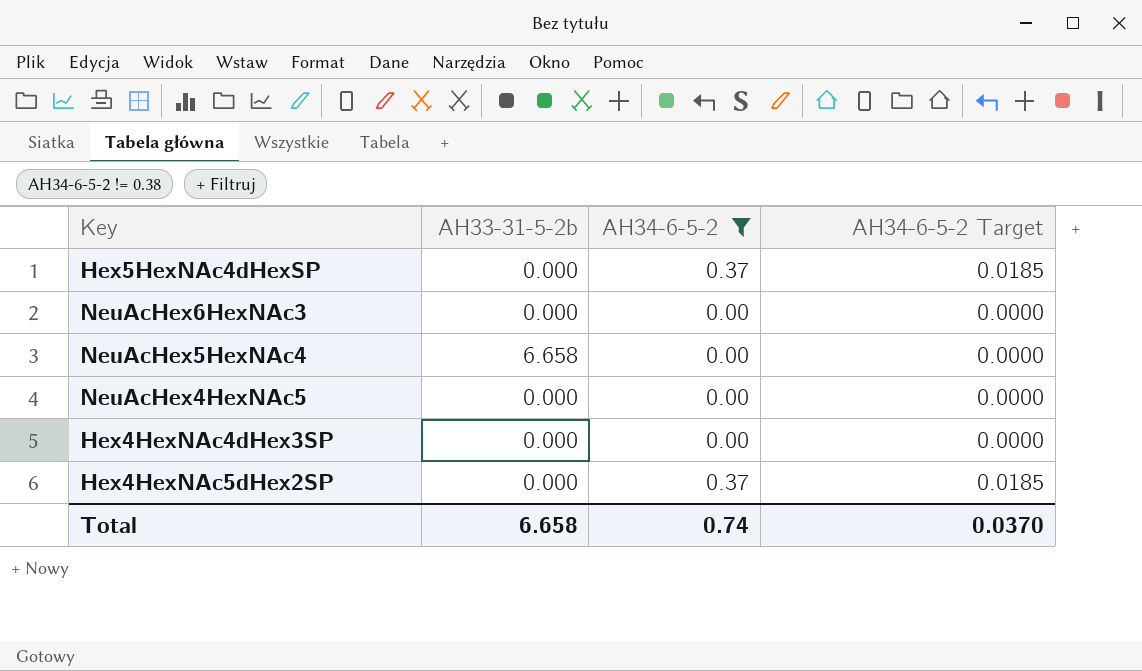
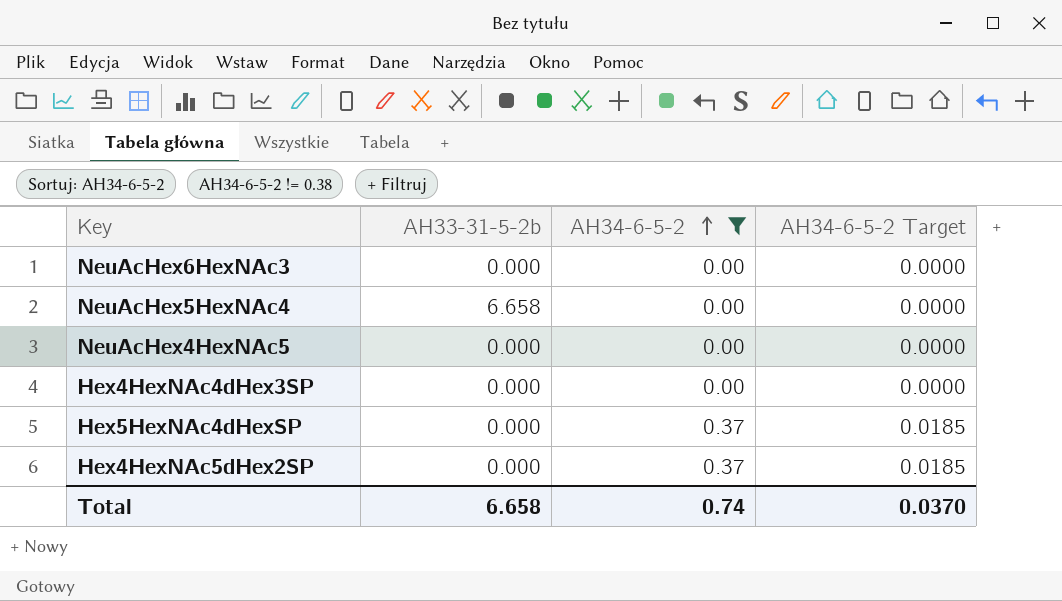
row order: none -> AH34-6-5-2 ascending

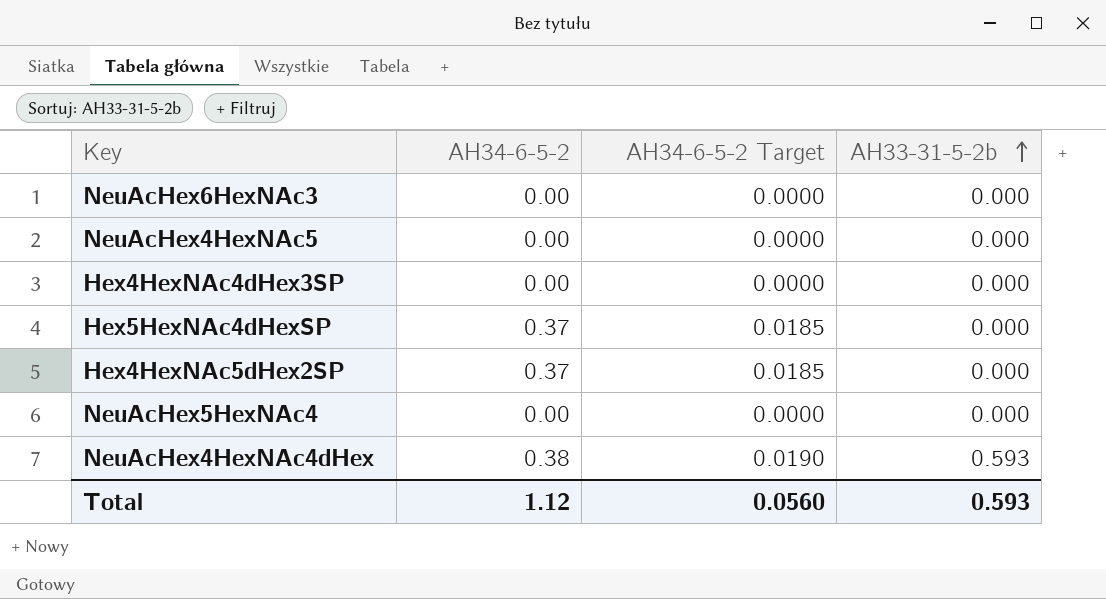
filter: AH34-6-5-2 != 0.38 -> none
row order: AH34-6-5-2 ascending -> AH33-31-5-2b ascending
column AH33-31-5-2b | position: 2 -> 4
NeuAcHex5HexNAc4 | AH33-31-5-2b: 6.658 -> 0.000
Total | AH34-6-5-2: 0.74 -> 1.12
Total | AH34-6-5-2 Target: 0.0370 -> 0.0560
Total | AH33-31-5-2b: 6.658 -> 0.593

